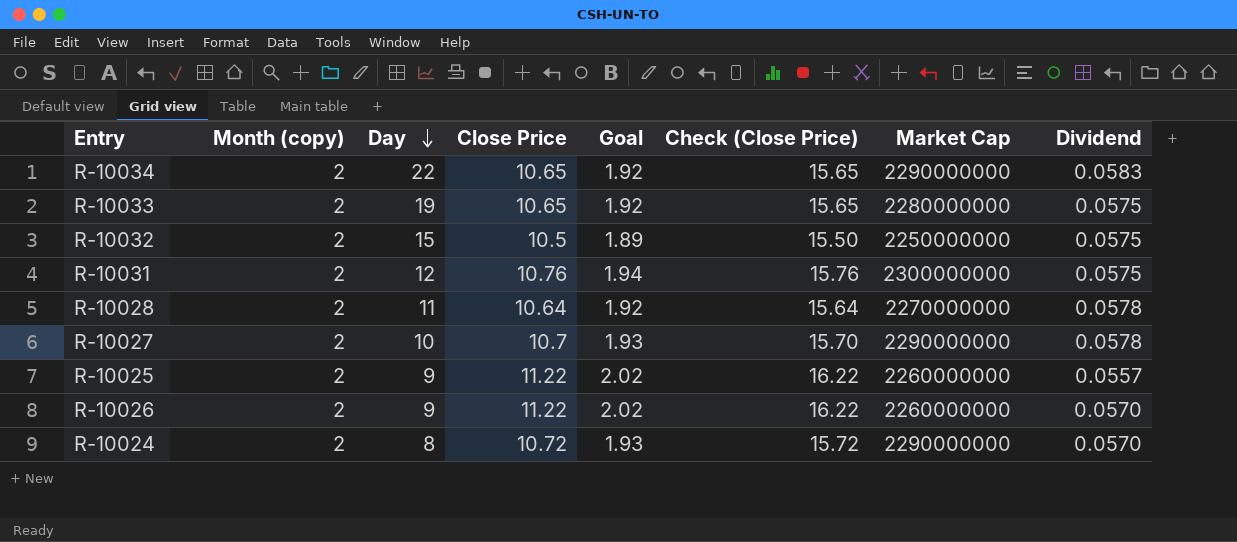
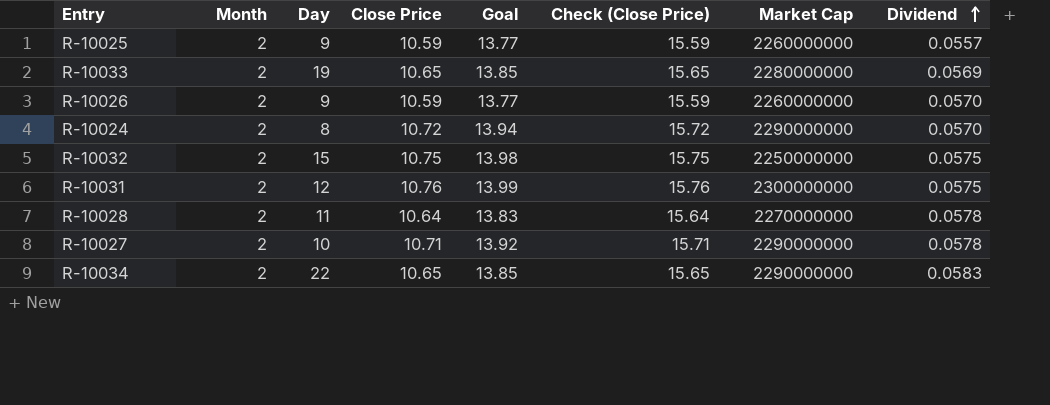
row order: Day descending -> Dividend ascending
column name: Month (copy) -> Month
column Goal | formula: [Close Price] * 0.18 -> [Close Price] * 1.3
R-10025 | Close Price: 11.22 -> 10.59
R-10025 | Check (Close Price): 16.22 -> 15.59
R-10033 | Dividend: 0.0575 -> 0.0569
R-10026 | Close Price: 11.22 -> 10.59
R-10026 | Check (Close Price): 16.22 -> 15.59
R-10032 | Close Price: 10.5 -> 10.75
R-10032 | Check (Close Price): 15.50 -> 15.75
R-10027 | Close Price: 10.7 -> 10.71
R-10027 | Check (Close Price): 15.70 -> 15.71

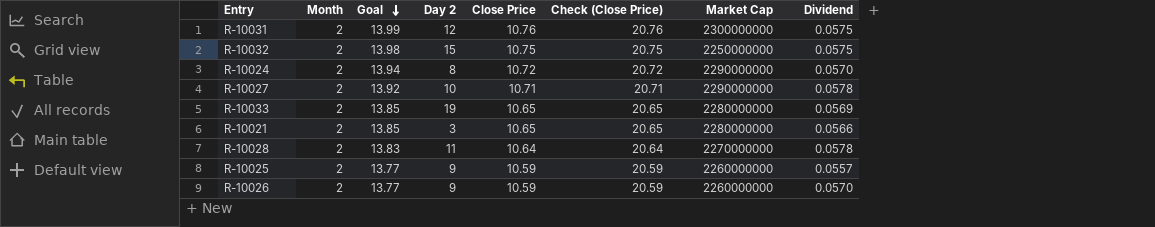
row order: Dividend ascending -> Goal descending
column Goal | position: 5 -> 3
column name: Day -> Day 2
column Check (Close Price) | formula: [Close Price] + 5 -> [Close Price] + 10
row R-10034: 2 | 22 | 10.65 | 13.85 | 15.65 | 2290000000 | 0.0583 -> none
row R-10021: none -> 2 | 13.85 | 3 | 10.65 | 20.65 | 2280000000 | 0.0566

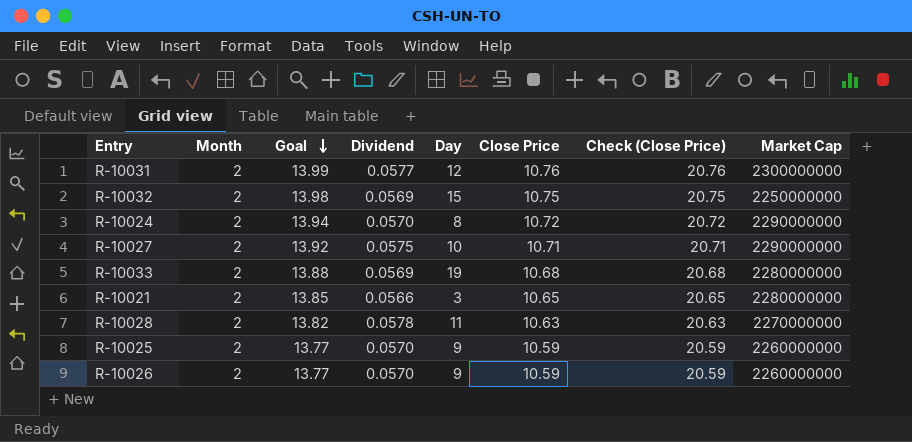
column Dividend | position: 8 -> 4
column name: Day 2 -> Day
R-10031 | Dividend: 0.0575 -> 0.0577
R-10032 | Dividend: 0.0575 -> 0.0569
R-10027 | Dividend: 0.0578 -> 0.0575
R-10033 | Goal: 13.85 -> 13.88
R-10033 | Close Price: 10.65 -> 10.68
R-10033 | Check (Close Price): 20.65 -> 20.68
R-10028 | Goal: 13.83 -> 13.82
R-10028 | Close Price: 10.64 -> 10.63
R-10028 | Check (Close Price): 20.64 -> 20.63
R-10025 | Dividend: 0.0557 -> 0.0570

